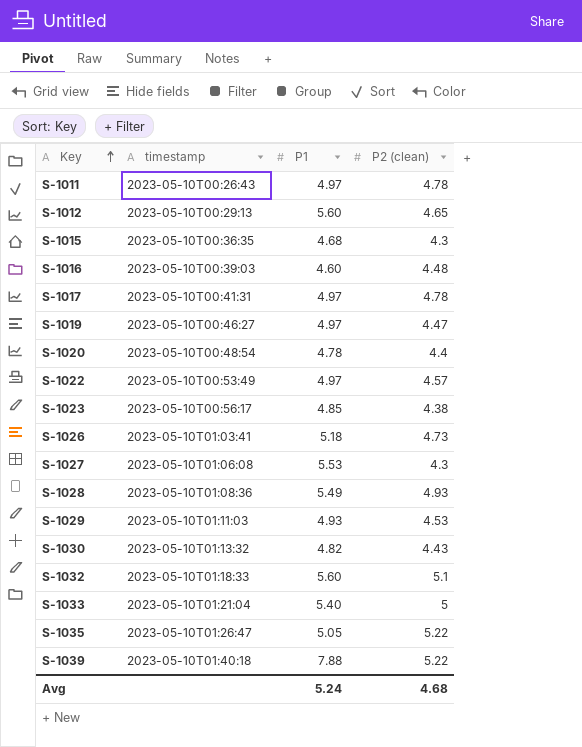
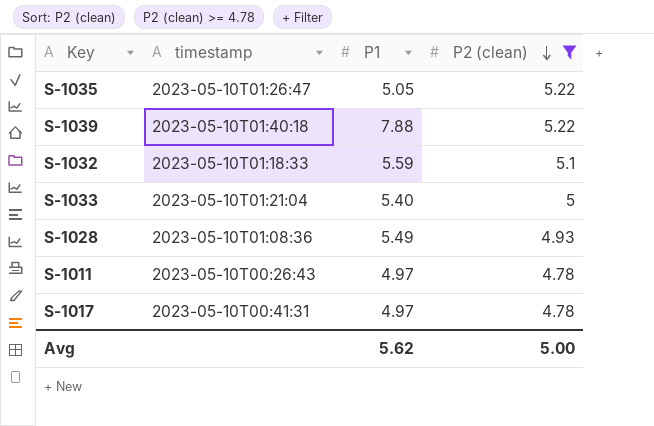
filter: none -> P2 (clean) >= 4.78
row order: Key ascending -> P2 (clean) descending
S-1032 | P1: 5.60 -> 5.59
Avg | P1: 5.24 -> 5.62
Avg | P2 (clean): 4.68 -> 5.00

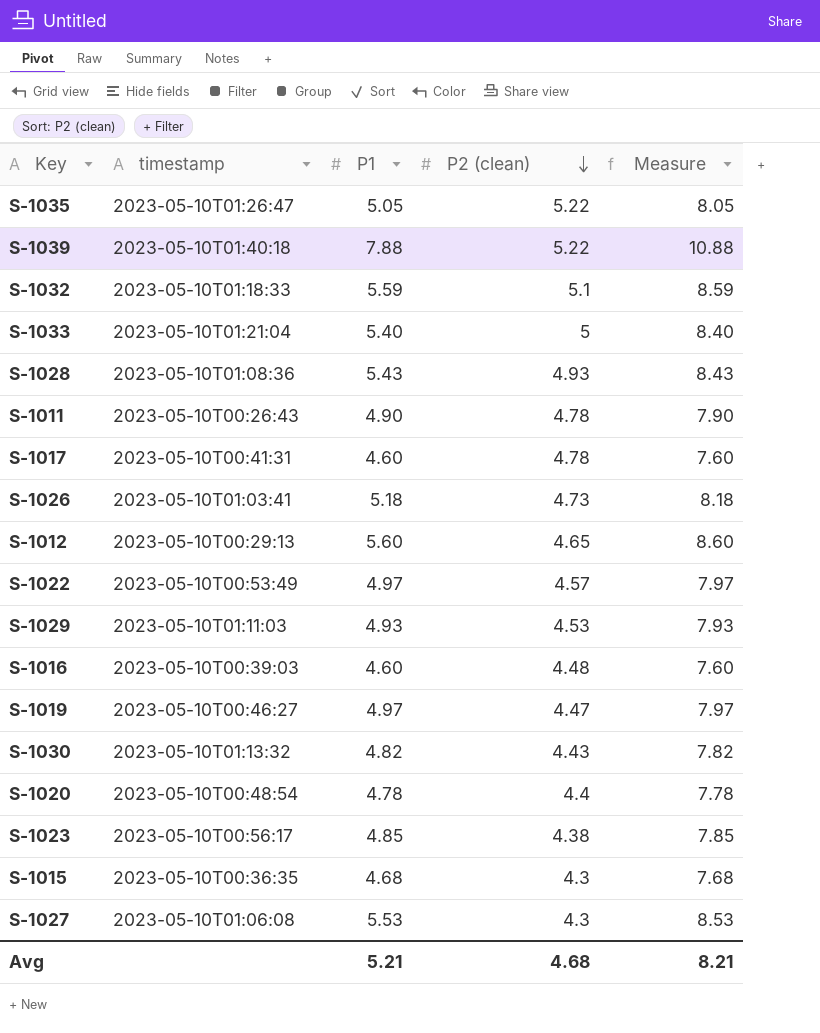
filter: P2 (clean) >= 4.78 -> none
column Measure | formula: none -> [P1] + 3
S-1028 | P1: 5.49 -> 5.43
S-1011 | P1: 4.97 -> 4.90
S-1017 | P1: 4.97 -> 4.60
Avg | P1: 5.62 -> 5.21
Avg | P2 (clean): 5.00 -> 4.68

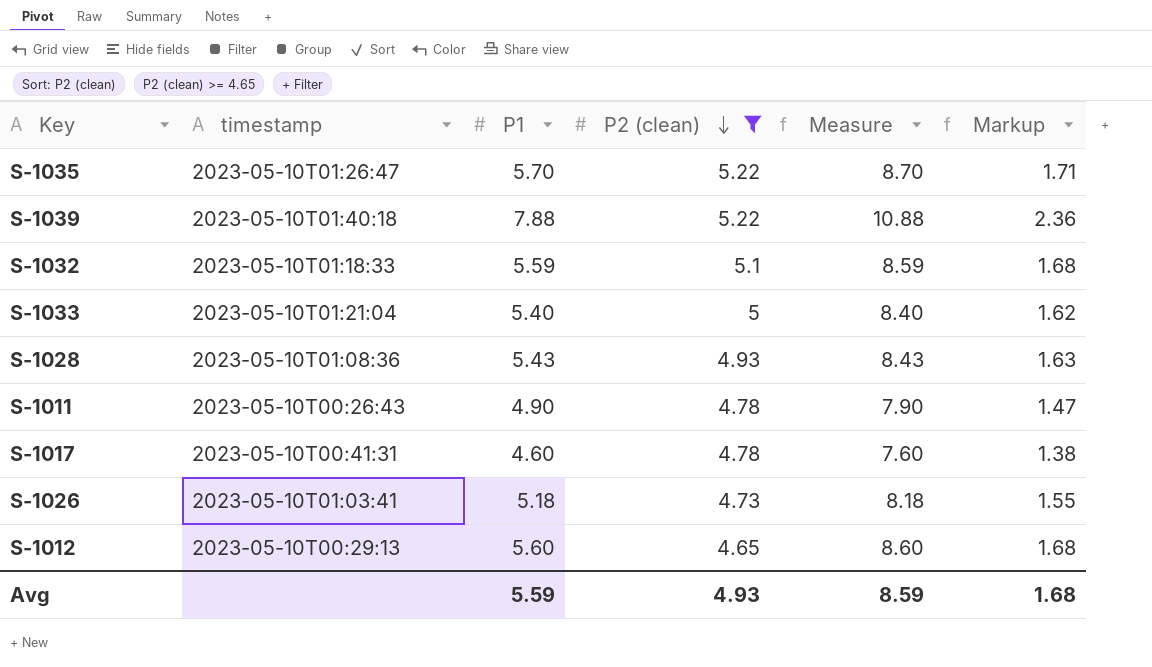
filter: none -> P2 (clean) >= 4.65
column Markup | formula: none -> [P1] * 0.3
S-1035 | P1: 5.05 -> 5.70
S-1035 | Measure: 8.05 -> 8.70
Avg | P1: 5.21 -> 5.59
Avg | P2 (clean): 4.68 -> 4.93
Avg | Measure: 8.21 -> 8.59

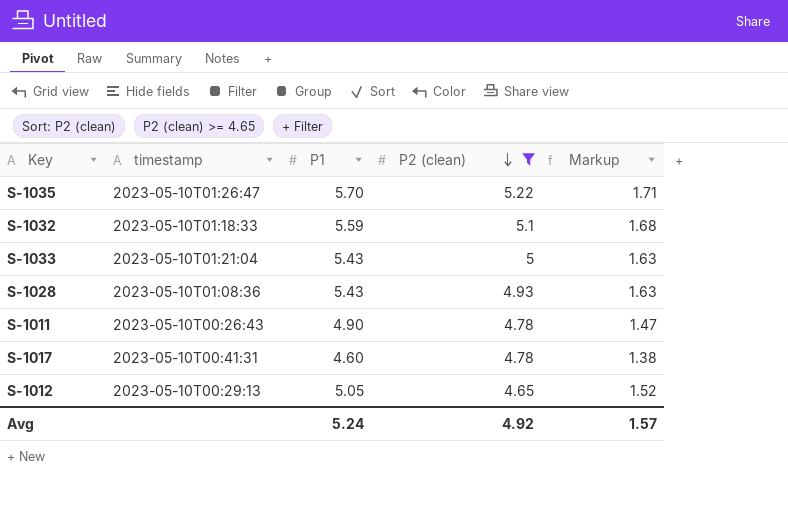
column Measure | formula: [P1] + 3 -> none
row S-1039: 2023-05-10T01:40:18 | 7.88 | 5.22 | 10.88 | 2.36 -> none
row S-1026: 2023-05-10T01:03:41 | 5.18 | 4.73 | 8.18 | 1.55 -> none
S-1033 | P1: 5.40 -> 5.43
S-1033 | Markup: 1.62 -> 1.63
S-1012 | P1: 5.60 -> 5.05
S-1012 | Markup: 1.68 -> 1.52
Avg | P1: 5.59 -> 5.24
Avg | P2 (clean): 4.93 -> 4.92
Avg | Markup: 1.68 -> 1.57

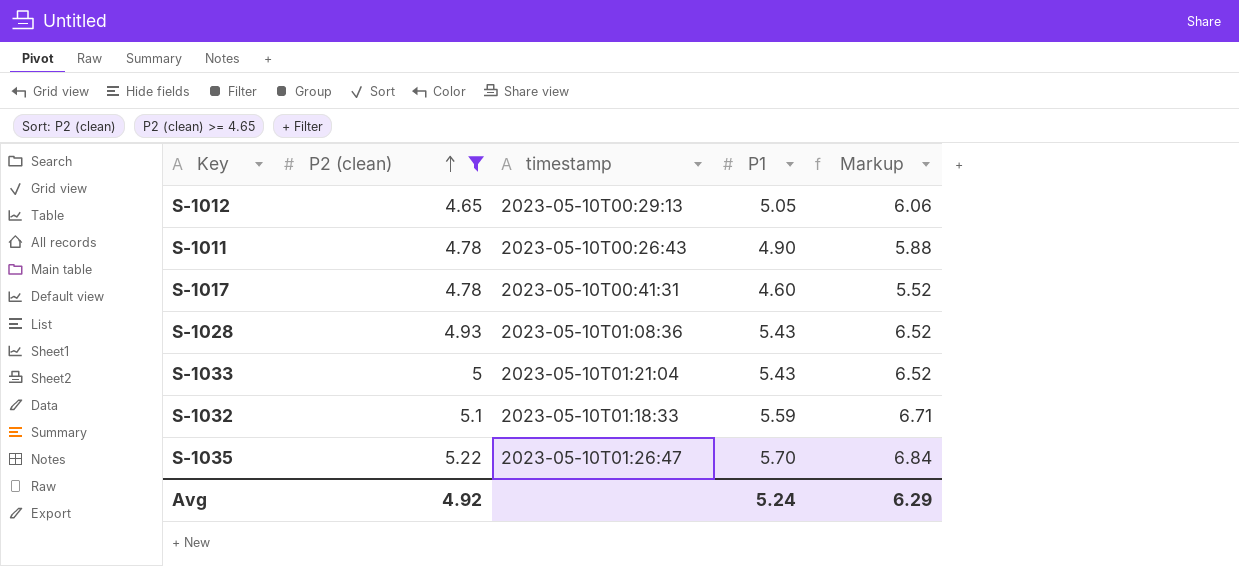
row order: P2 (clean) descending -> P2 (clean) ascending
column P2 (clean) | position: 4 -> 2
column Markup | formula: [P1] * 0.3 -> [P1] * 1.2
Avg | Markup: 1.57 -> 6.29

